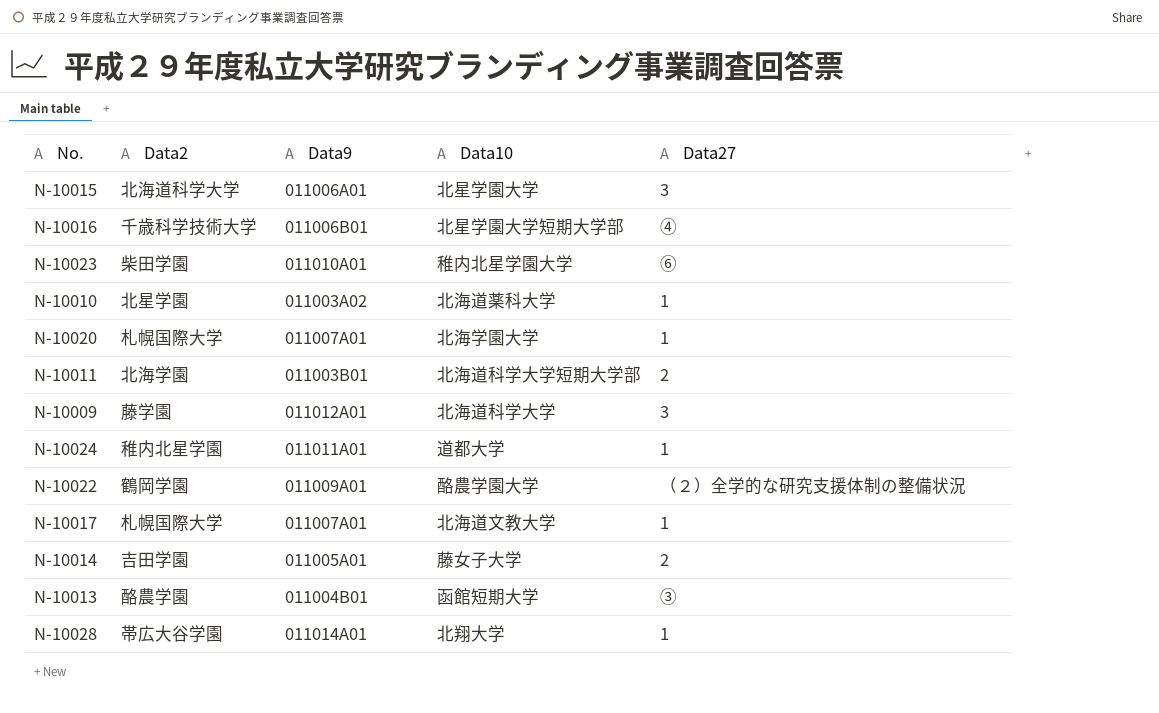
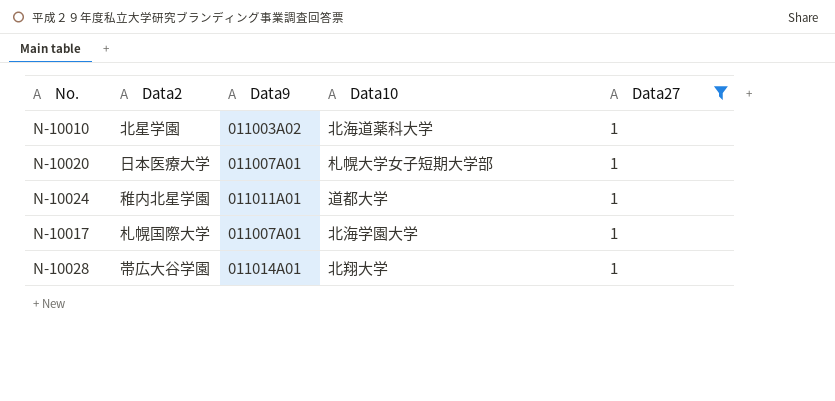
filter: none -> Data27 = 1
N-10020 | Data2: 札幌国際大学 -> 日本医療大学
N-10020 | Data10: 北海学園大学 -> 札幌大学女子短期大学部
N-10017 | Data10: 北海道文教大学 -> 北海学園大学

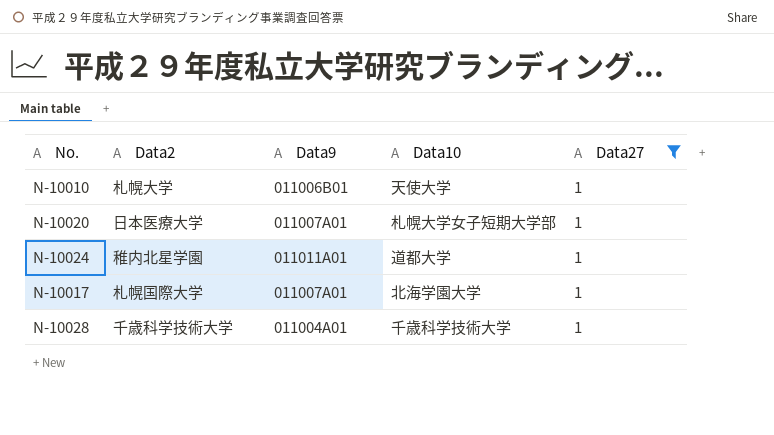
N-10010 | Data2: 北星学園 -> 札幌大学
N-10010 | Data9: 011003A02 -> 011006B01
N-10010 | Data10: 北海道薬科大学 -> 天使大学
N-10028 | Data2: 帯広大谷学園 -> 千歳科学技術大学
N-10028 | Data9: 011014A01 -> 011004A01
N-10028 | Data10: 北翔大学 -> 千歳科学技術大学

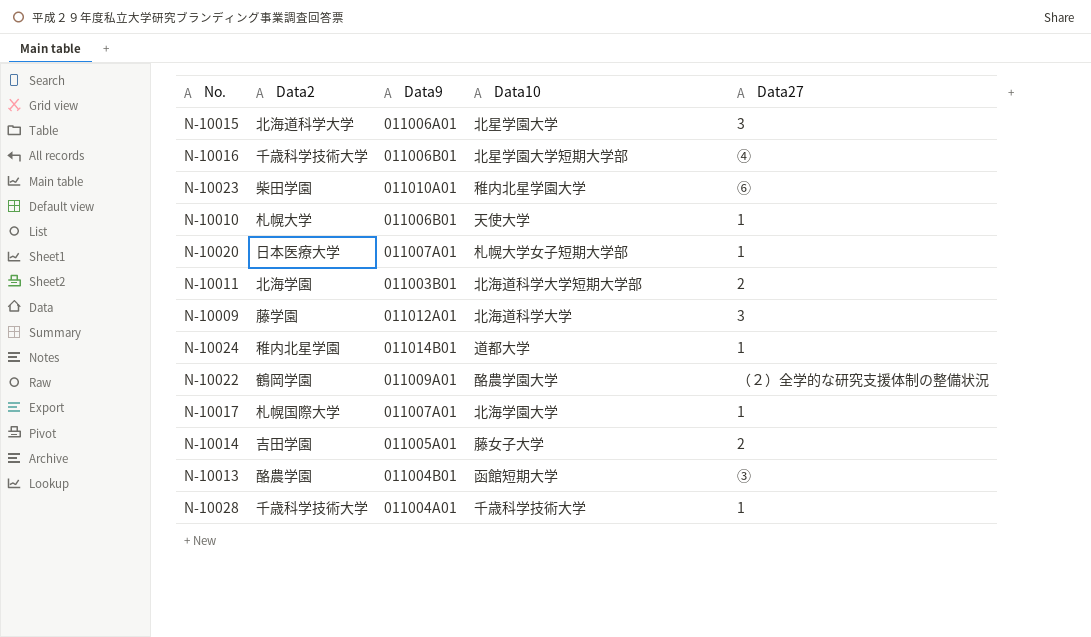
filter: Data27 = 1 -> none
N-10024 | Data9: 011011A01 -> 011014B01

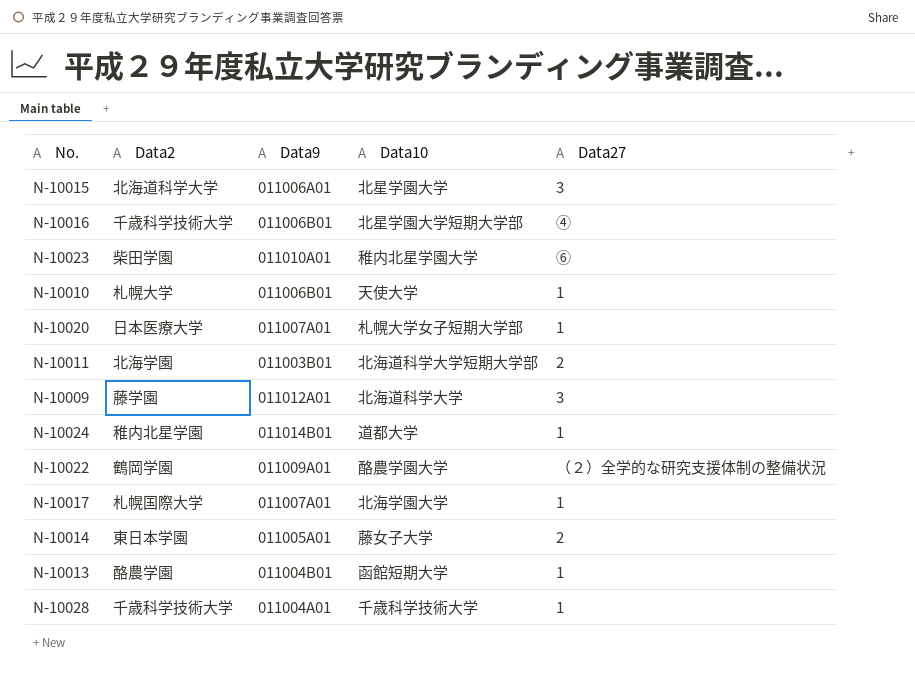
N-10014 | Data2: 吉田学園 -> 東日本学園
N-10013 | Data27: ③ -> 1

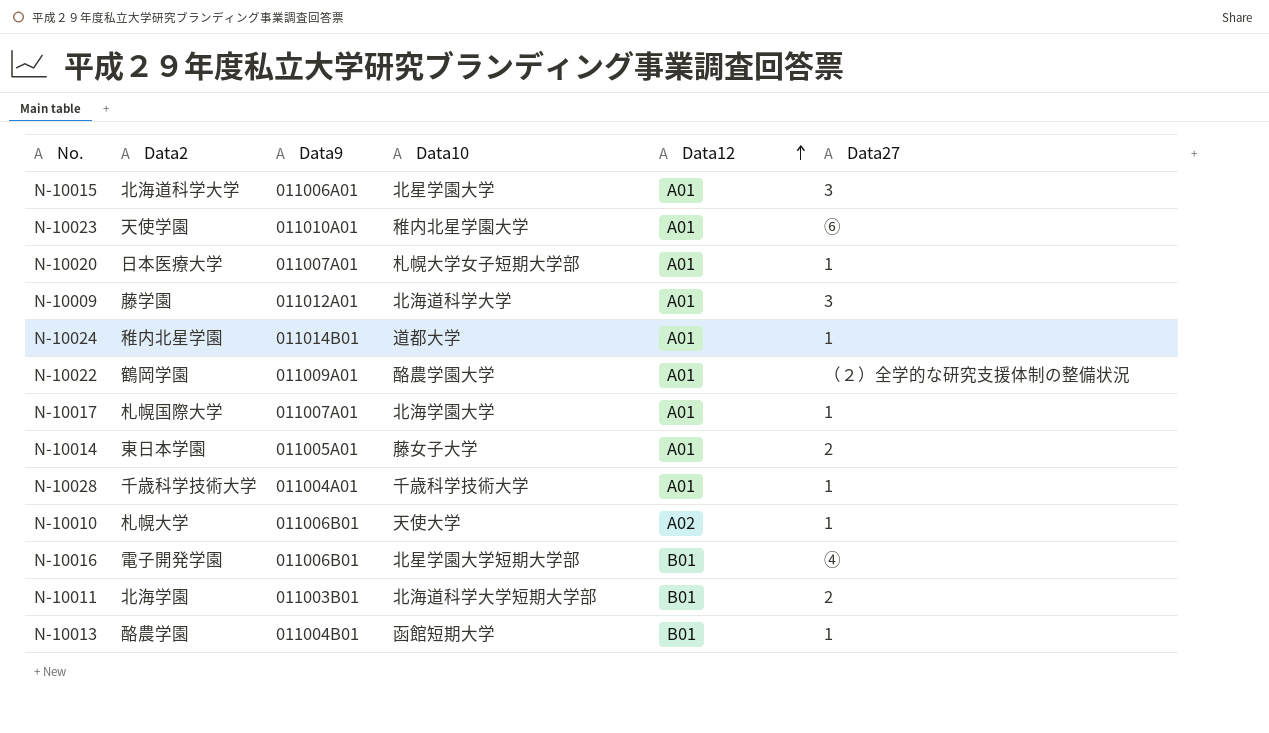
row order: none -> Data12 ascending
column Data12 | position: none -> 5
N-10023 | Data2: 柴田学園 -> 天使学園
N-10016 | Data2: 千歳科学技術大学 -> 電子開発学園

